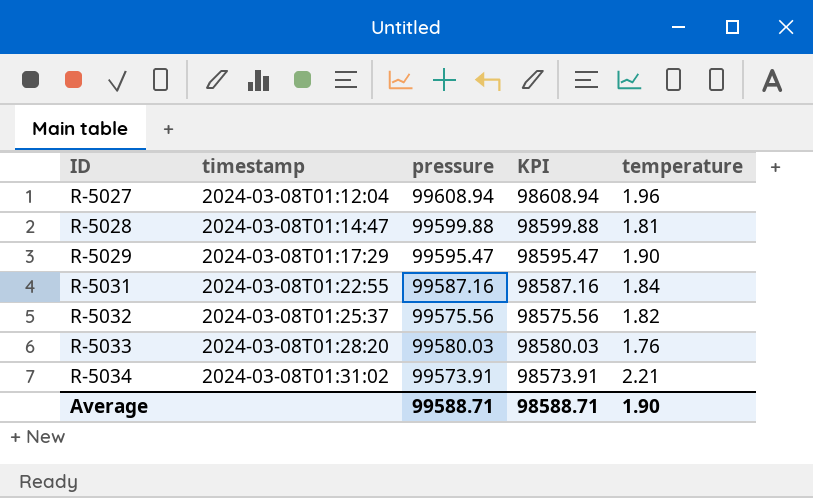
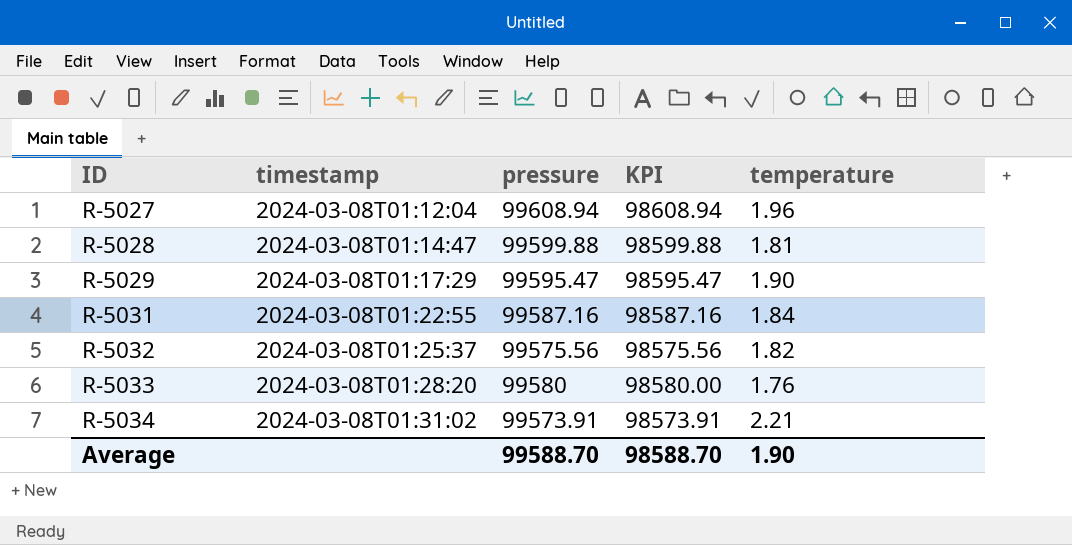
R-5033 | pressure: 99580.03 -> 99580
R-5033 | KPI: 98580.03 -> 98580.00
Average | pressure: 99588.71 -> 99588.70
Average | KPI: 98588.71 -> 98588.70

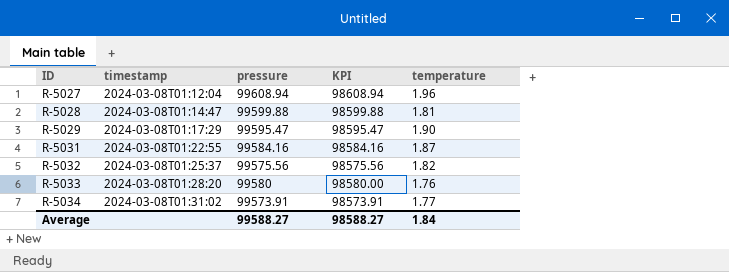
R-5031 | pressure: 99587.16 -> 99584.16
R-5031 | KPI: 98587.16 -> 98584.16
R-5031 | temperature: 1.84 -> 1.87
R-5034 | temperature: 2.21 -> 1.77
Average | pressure: 99588.70 -> 99588.27
Average | KPI: 98588.70 -> 98588.27
Average | temperature: 1.90 -> 1.84

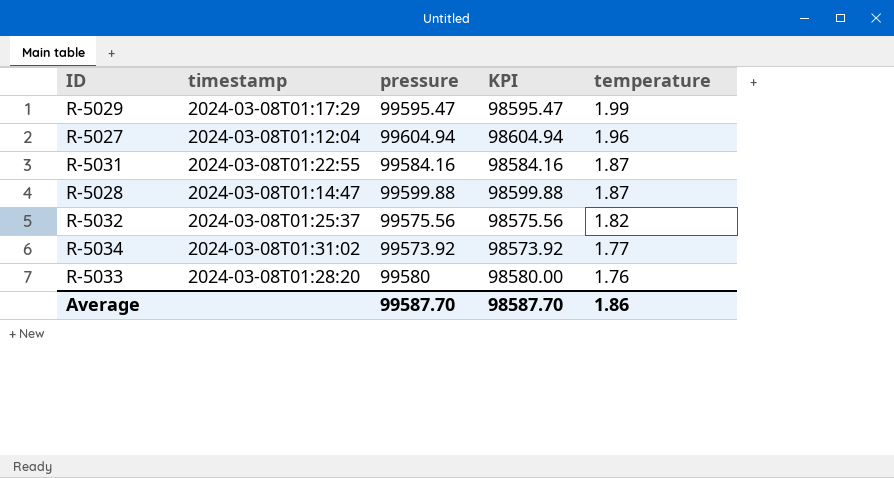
row order: ID ascending -> temperature descending
R-5029 | temperature: 1.90 -> 1.99
R-5027 | pressure: 99608.94 -> 99604.94
R-5027 | KPI: 98608.94 -> 98604.94
R-5028 | temperature: 1.81 -> 1.87
R-5034 | pressure: 99573.91 -> 99573.92
R-5034 | KPI: 98573.91 -> 98573.92
Average | pressure: 99588.27 -> 99587.70
Average | KPI: 98588.27 -> 98587.70
Average | temperature: 1.84 -> 1.86

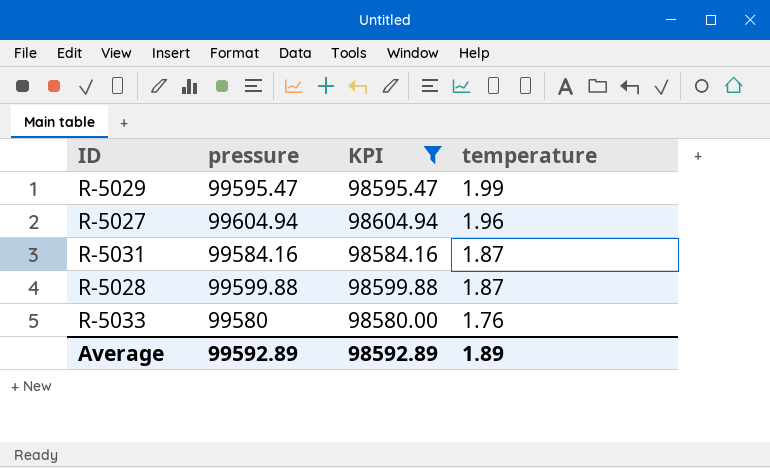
filter: none -> KPI >= 98580.00
column timestamp | position: 2 -> none
Average | pressure: 99587.70 -> 99592.89
Average | KPI: 98587.70 -> 98592.89
Average | temperature: 1.86 -> 1.89

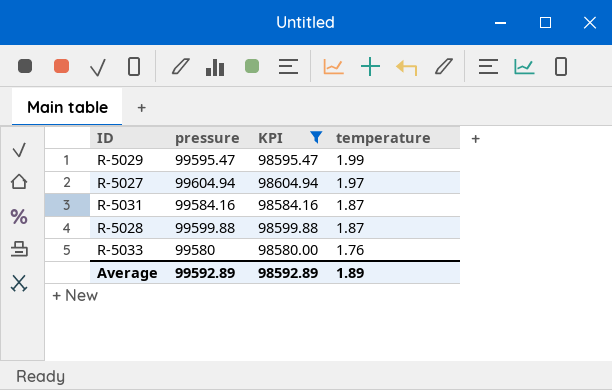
R-5027 | temperature: 1.96 -> 1.97

